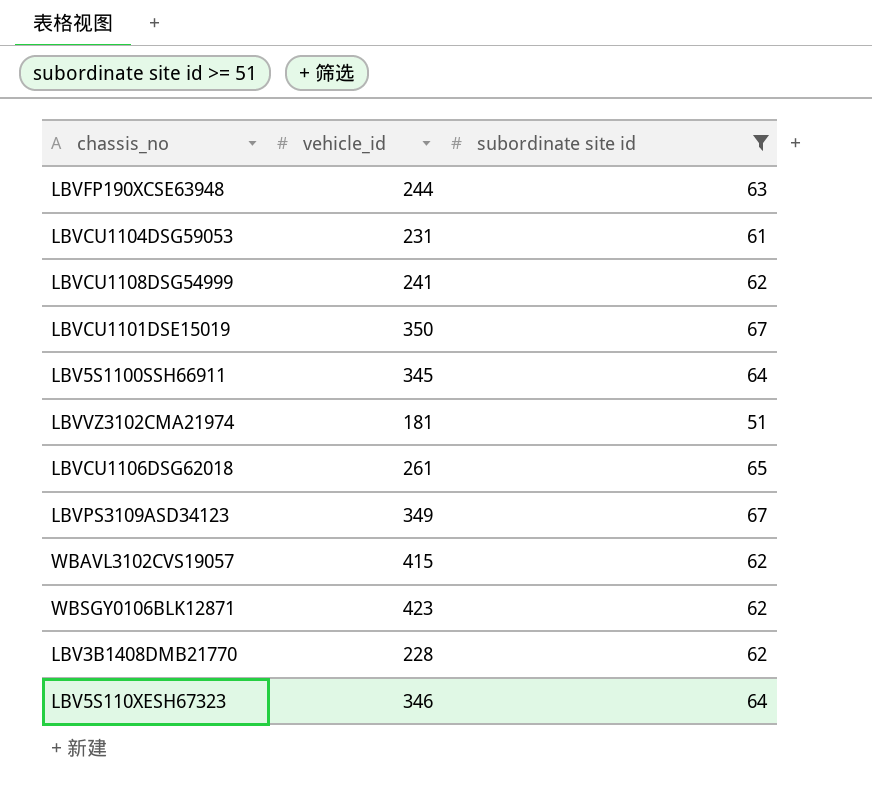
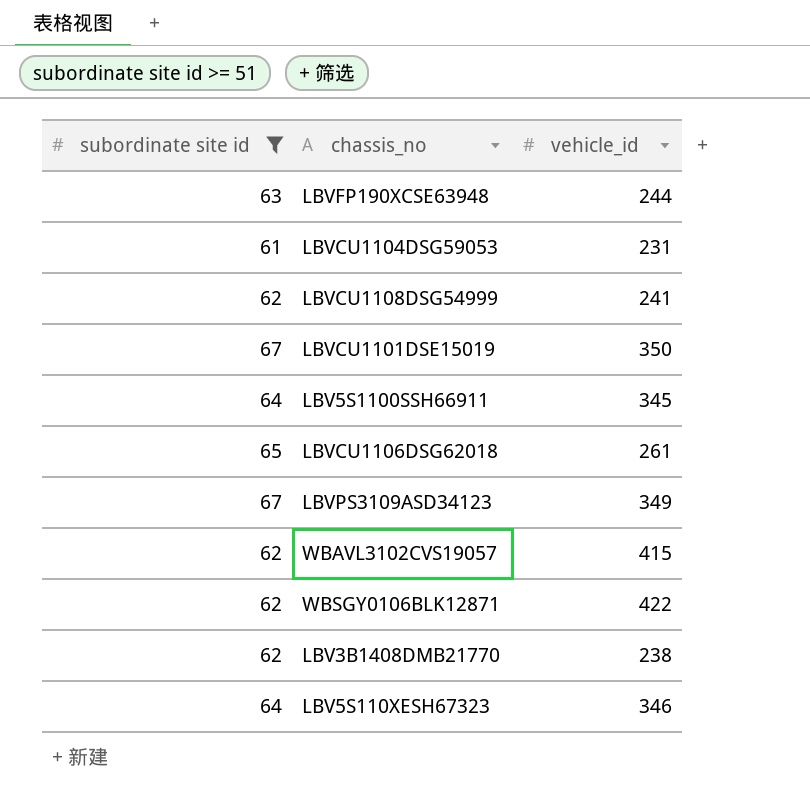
column subordinate site id | position: 3 -> 1
row LBVVZ3102CMA21974: 181 | 51 -> none
WBSGY0106BLK12871 | vehicle_id: 423 -> 422
LBV3B1408DMB21770 | vehicle_id: 228 -> 238

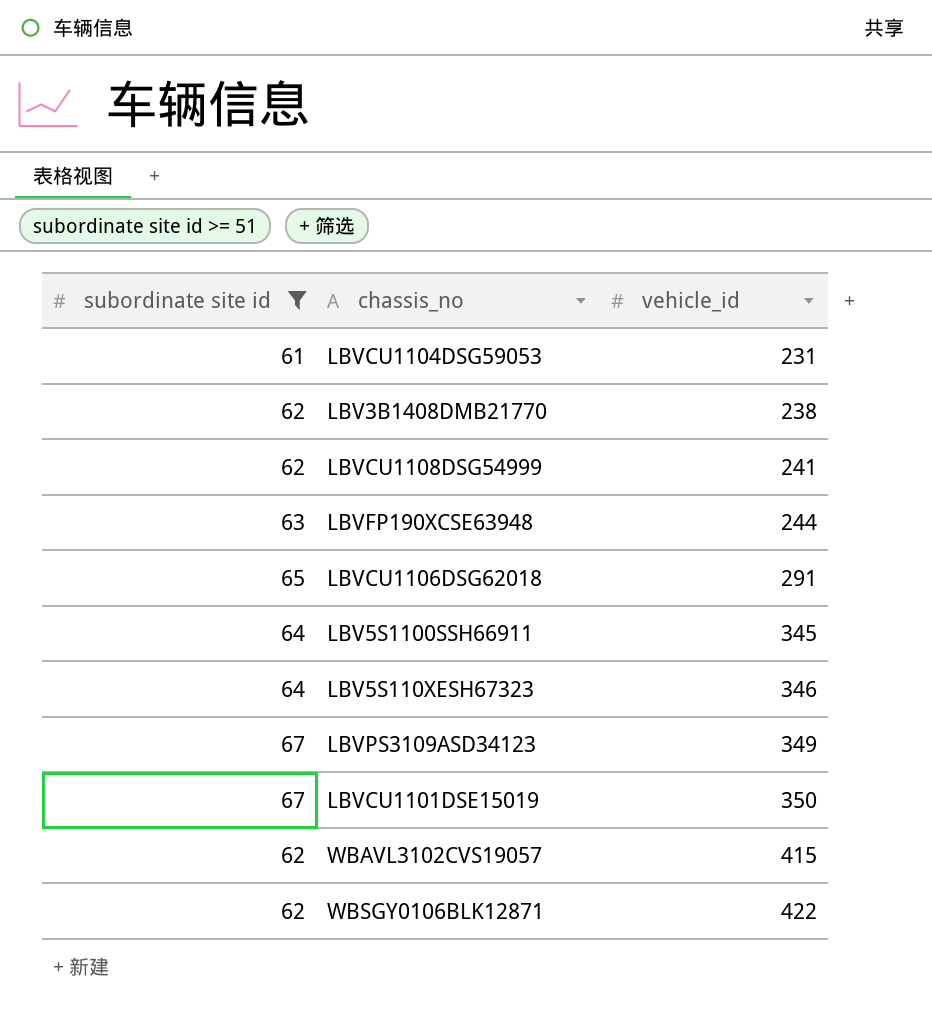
row order: none -> vehicle_id ascending
LBVCU1106DSG62018 | vehicle_id: 261 -> 291

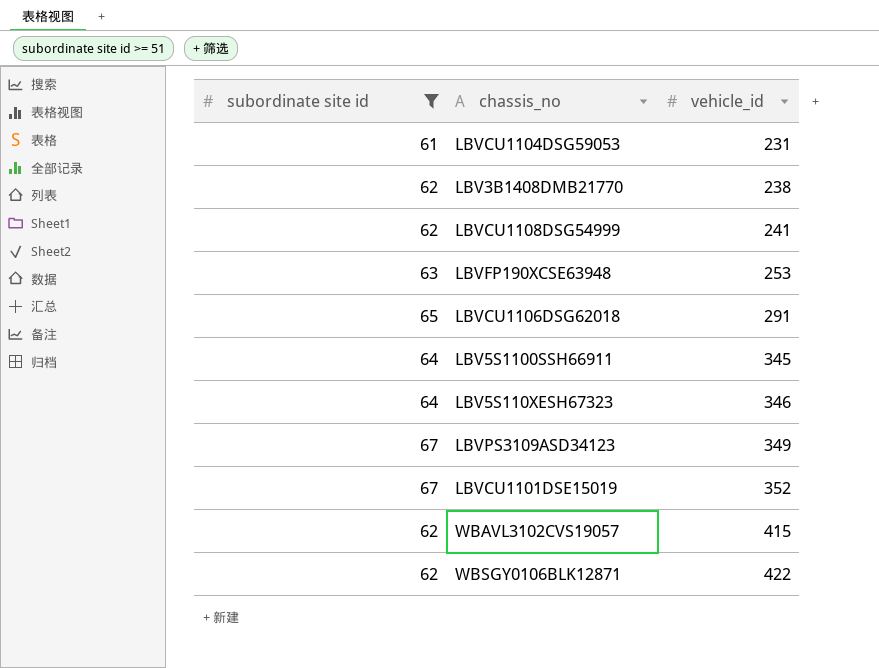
LBVFP190XCSE63948 | vehicle_id: 244 -> 253
LBVCU1101DSE15019 | vehicle_id: 350 -> 352

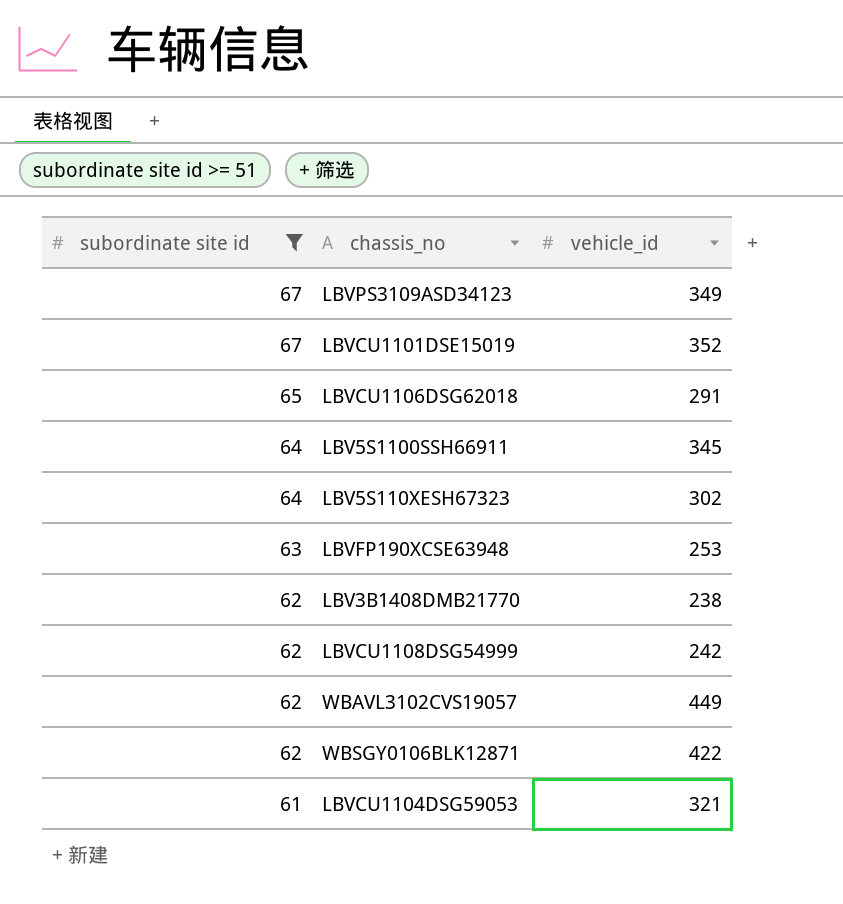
row order: vehicle_id ascending -> subordinate site id descending
LBV5S110XESH67323 | vehicle_id: 346 -> 302
LBVCU1108DSG54999 | vehicle_id: 241 -> 242
WBAVL3102CVS19057 | vehicle_id: 415 -> 449
LBVCU1104DSG59053 | vehicle_id: 231 -> 321

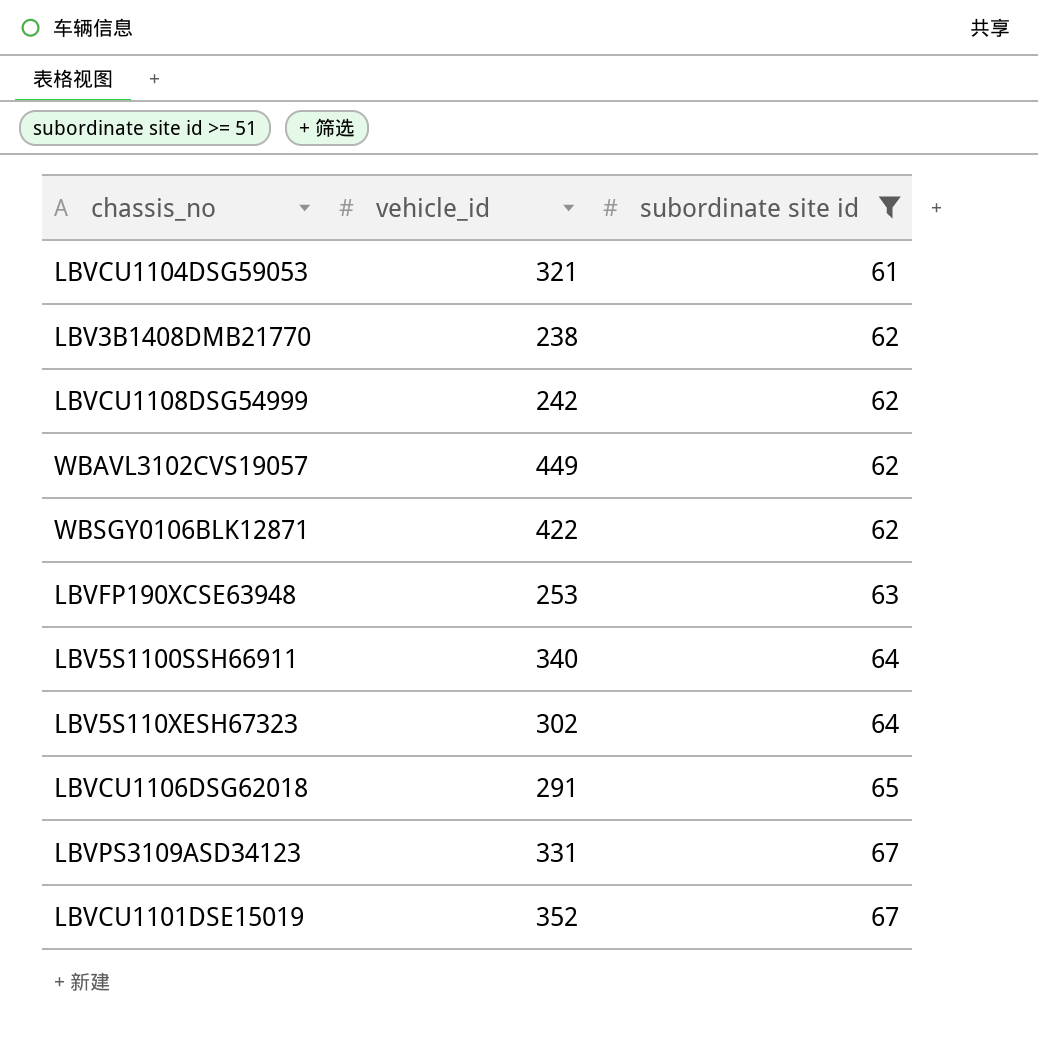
row order: subordinate site id descending -> subordinate site id ascending
column subordinate site id | position: 1 -> 3
LBV5S1100SSH66911 | vehicle_id: 345 -> 340
LBVPS3109ASD34123 | vehicle_id: 349 -> 331

